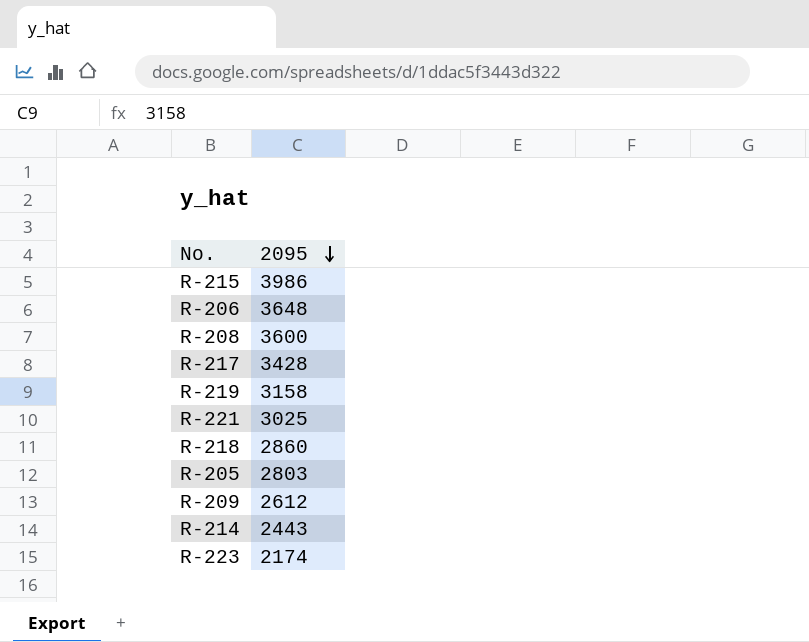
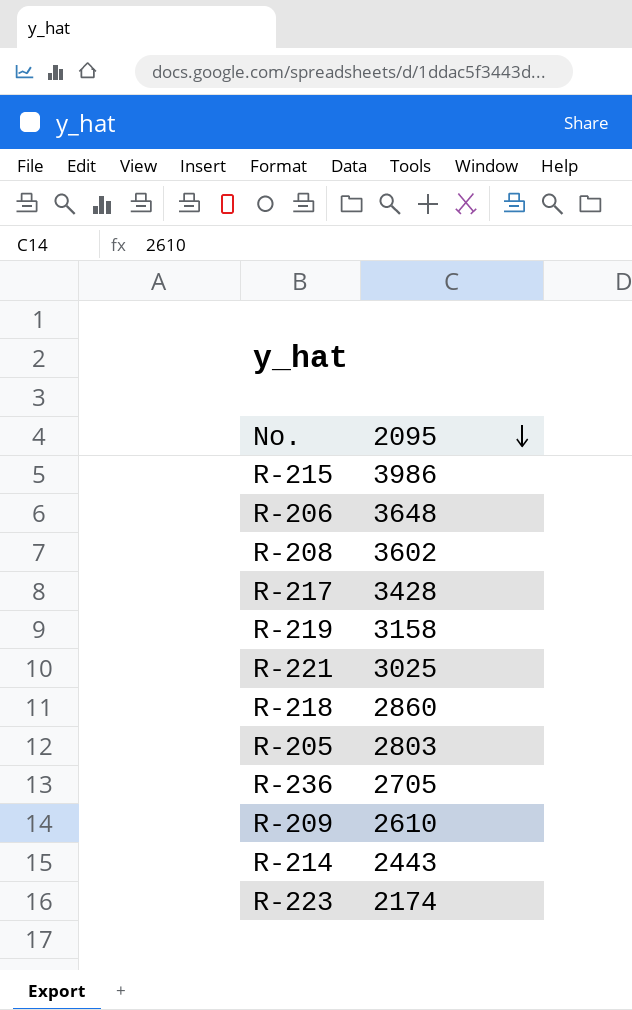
R-208 | 2095: 3600 -> 3602
row R-236: none -> 2705
R-209 | 2095: 2612 -> 2610

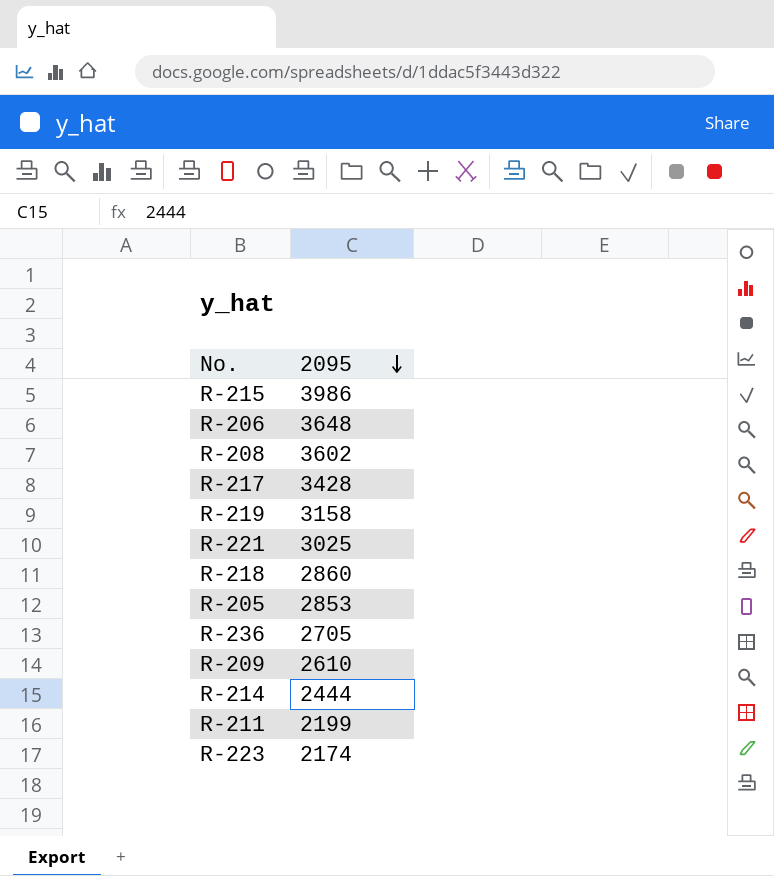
R-205 | 2095: 2803 -> 2853
R-214 | 2095: 2443 -> 2444
row R-211: none -> 2199

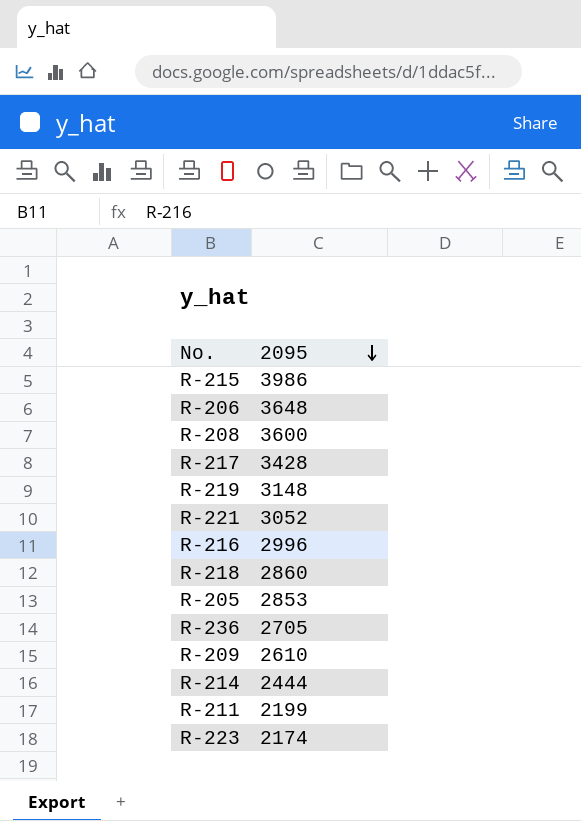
R-208 | 2095: 3602 -> 3600
R-219 | 2095: 3158 -> 3148
R-221 | 2095: 3025 -> 3052
row R-216: none -> 2996

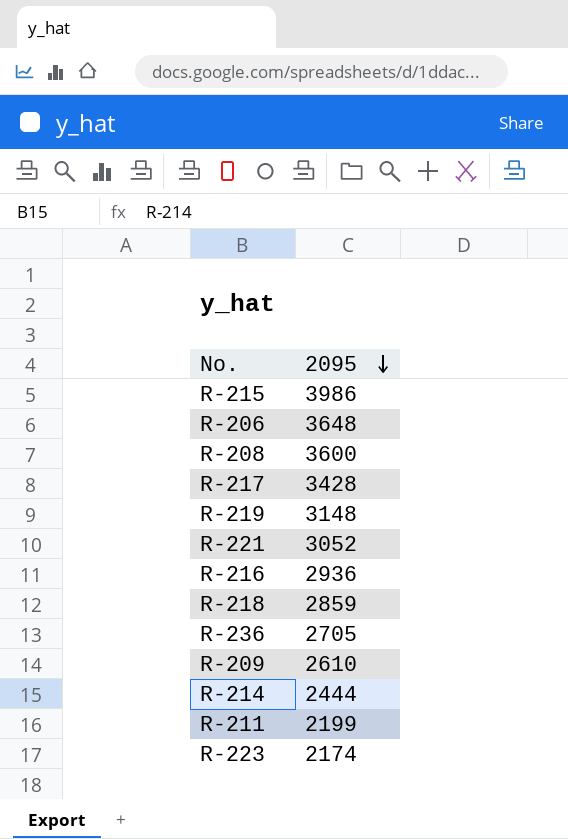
row R-205: 2853 -> none
R-216 | 2095: 2996 -> 2936
R-218 | 2095: 2860 -> 2859

